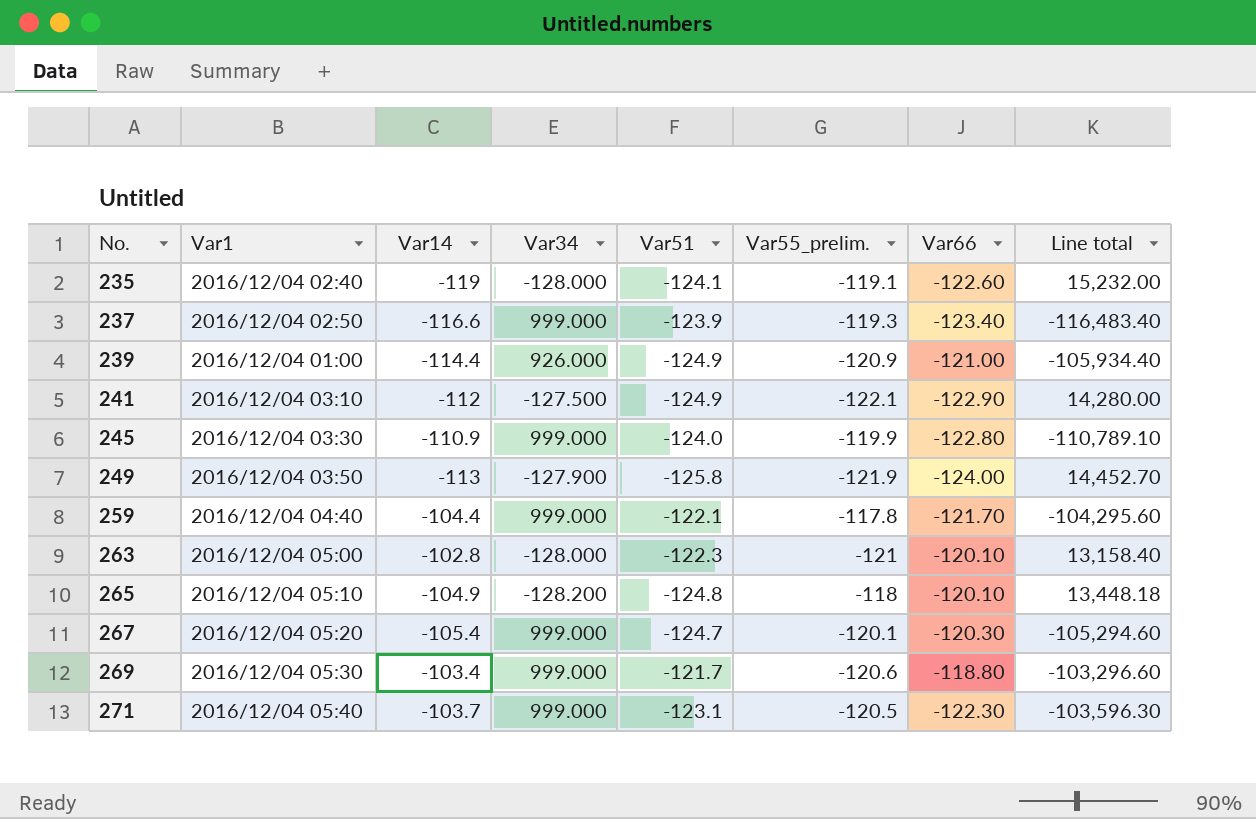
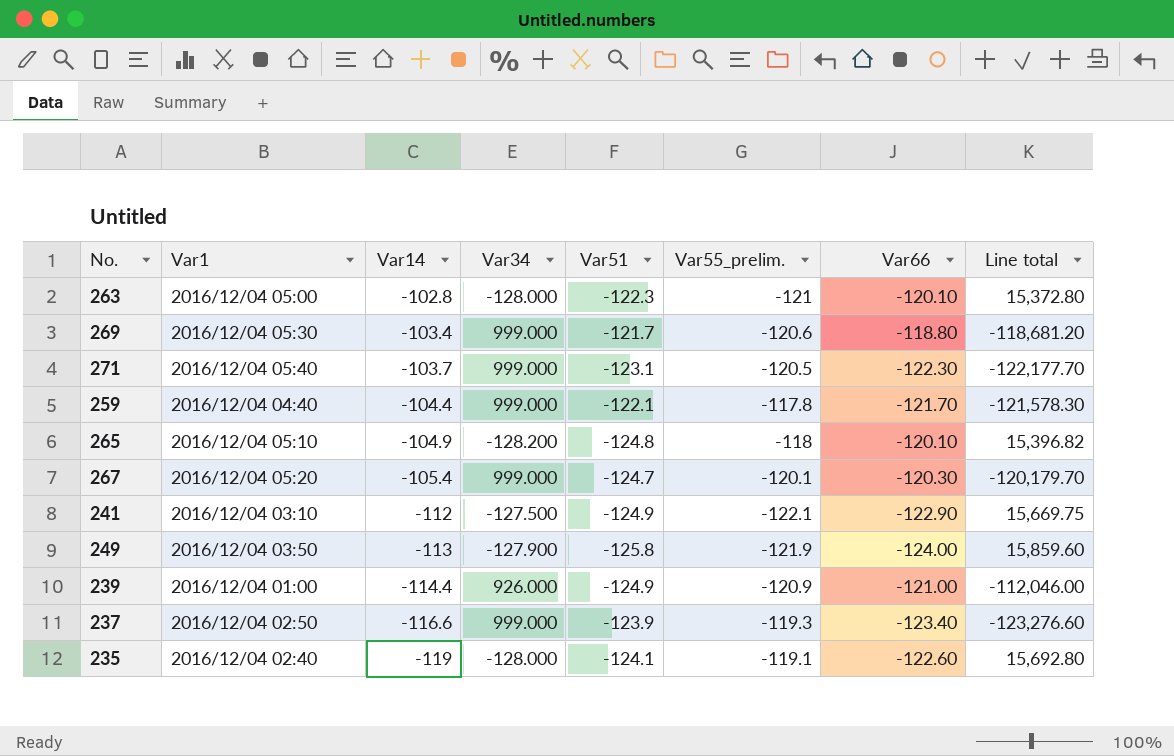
row order: No. ascending -> Var14 descending
column Line total | formula: [Var14] * [Var34] -> [Var34] * [Var66]
row 245: 2016/12/04 03:30 | -110.9 | 999.000 | -124.0 | -119.9 | -122.80 | -110,789.10 -> none

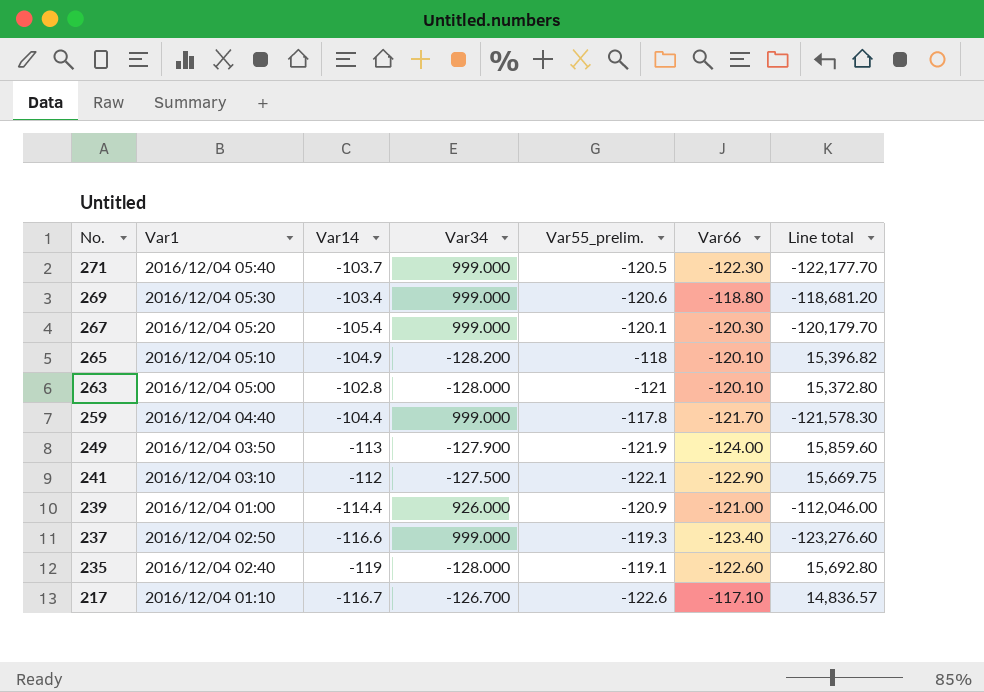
row order: Var14 descending -> No. descending
column Var51 | position: 5 -> none
row 217: none -> 2016/12/04 01:10 | -116.7 | -126.700 | -122.6 | -117.10 | 14,836.57

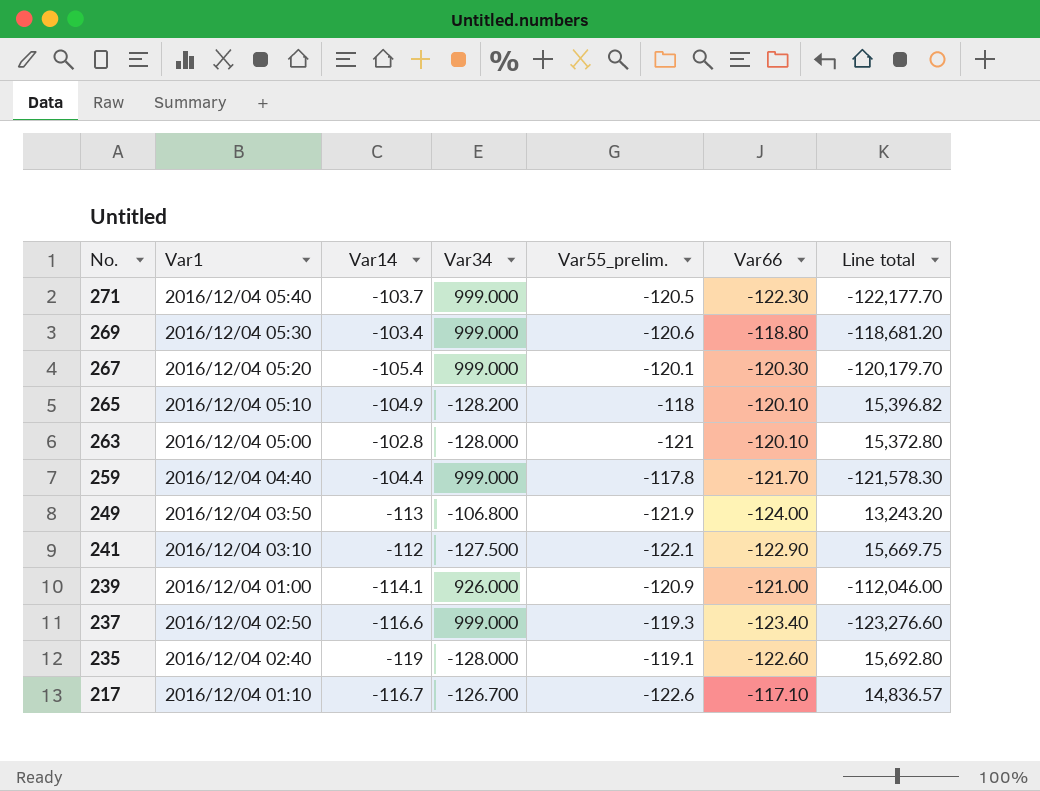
249 | Var34: -127.900 -> -106.800
249 | Line total: 15,859.60 -> 13,243.20
239 | Var14: -114.4 -> -114.1

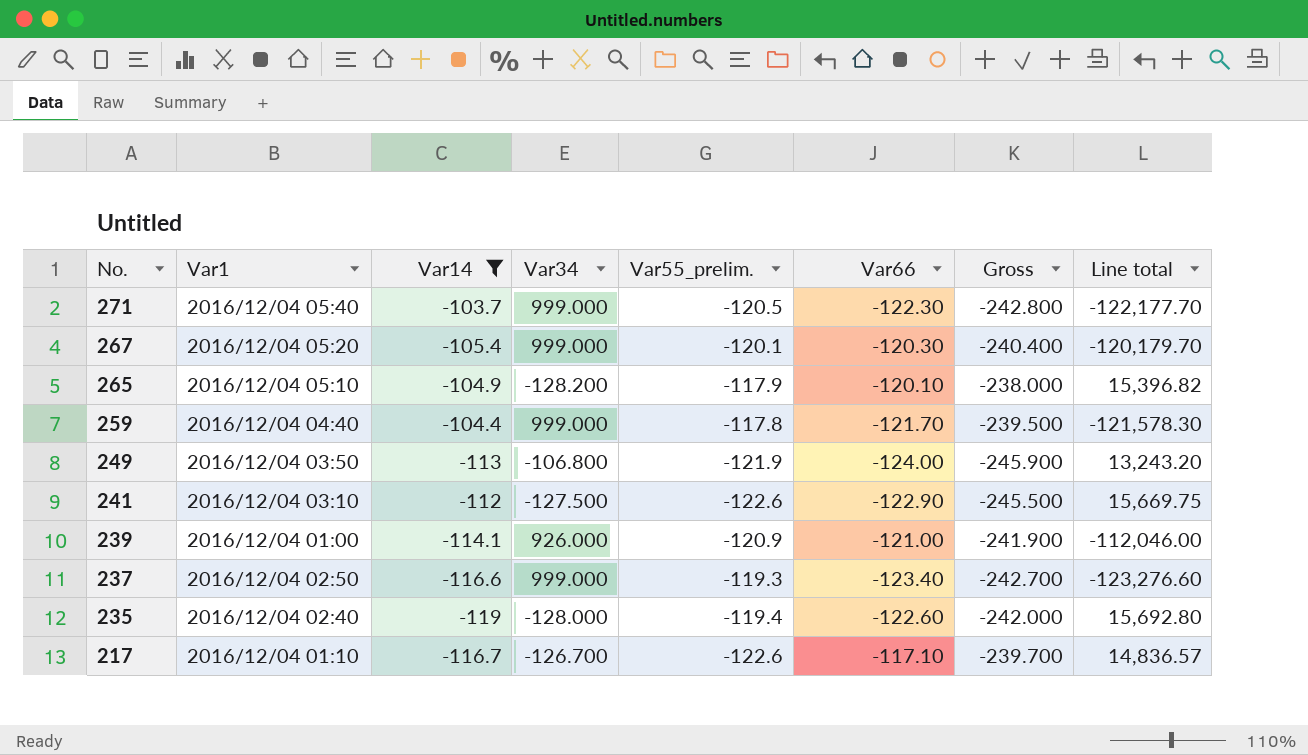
filter: none -> Var14 <= -103.7
column Gross | formula: none -> [Var55_prelim.] + [Var66]
265 | Var55_prelim.: -118 -> -117.9
241 | Var55_prelim.: -122.1 -> -122.6
235 | Var55_prelim.: -119.1 -> -119.4

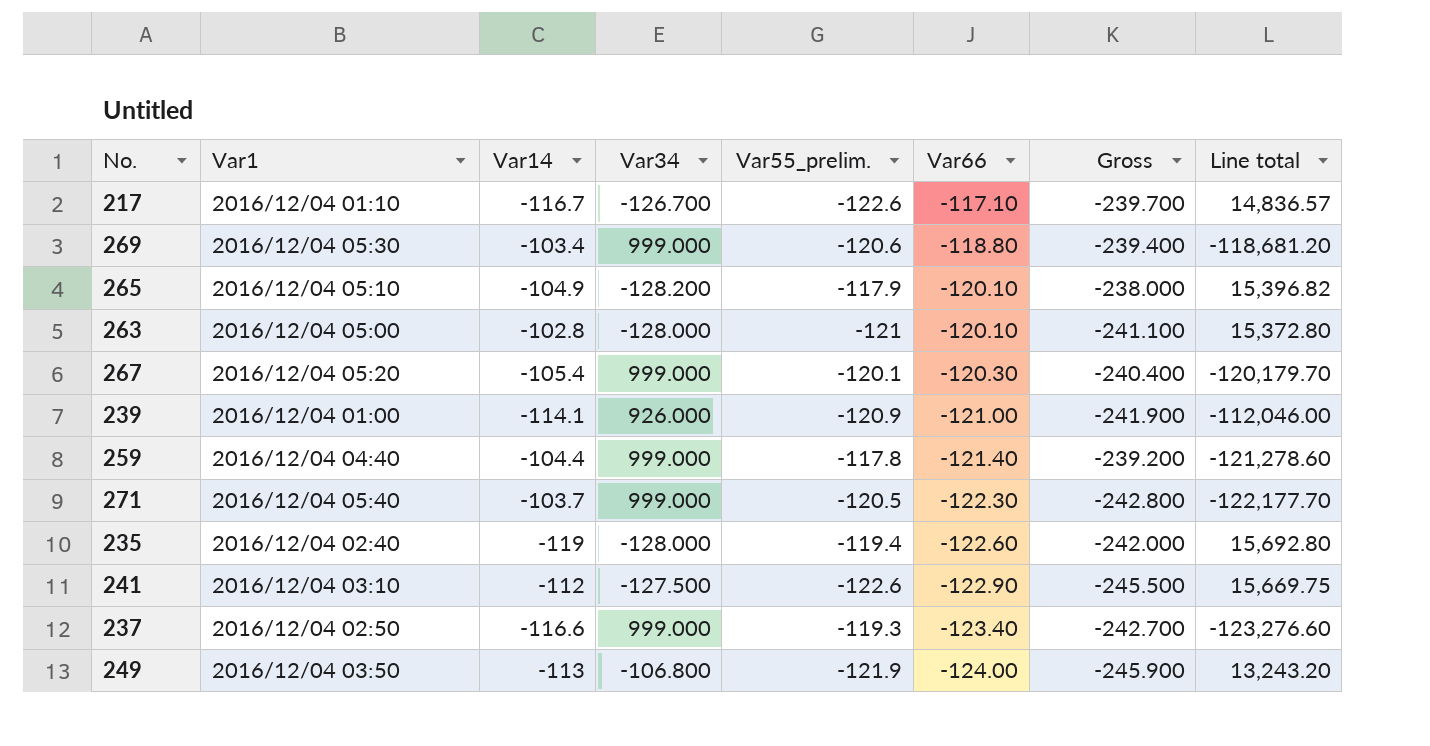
filter: Var14 <= -103.7 -> none
row order: No. descending -> Var66 descending
259 | Var66: -121.70 -> -121.40
259 | Gross: -239.500 -> -239.200
259 | Line total: -121,578.30 -> -121,278.60

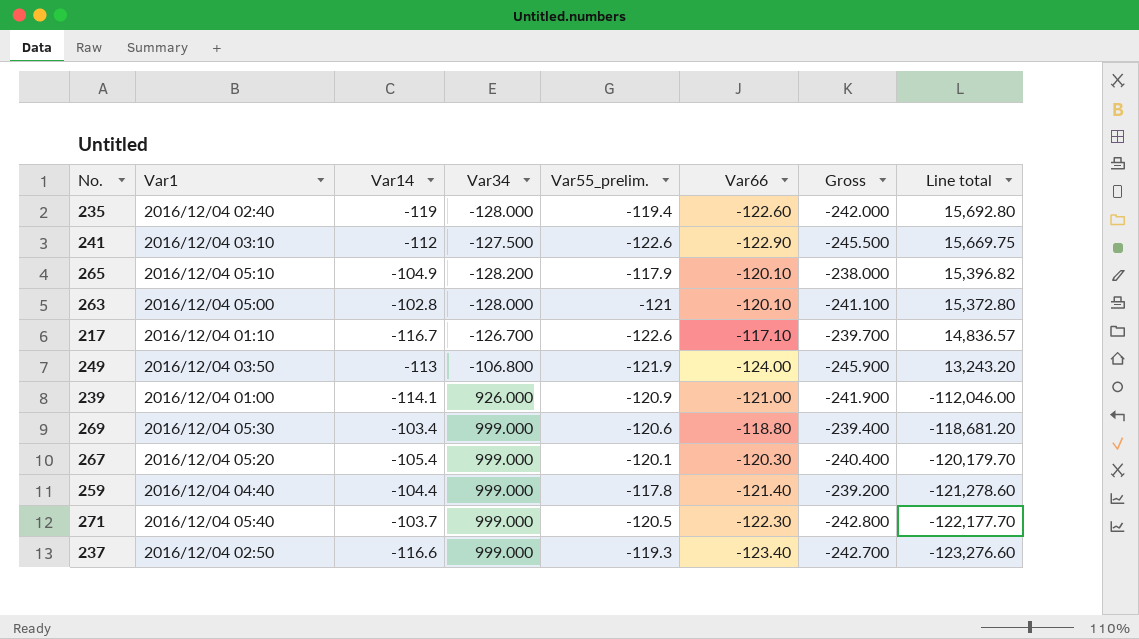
row order: Var66 descending -> Line total descending

